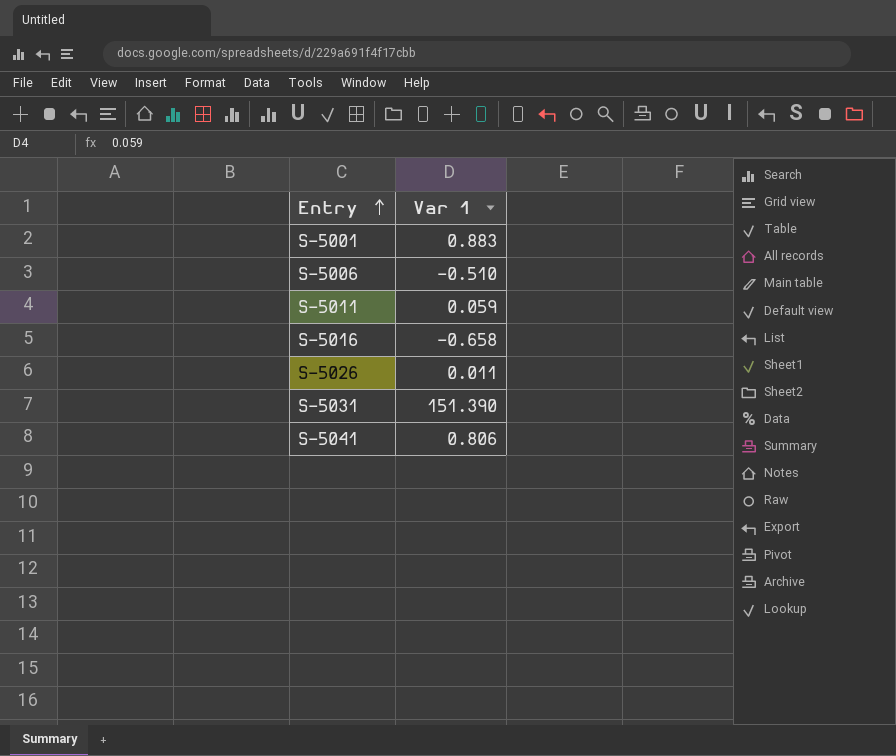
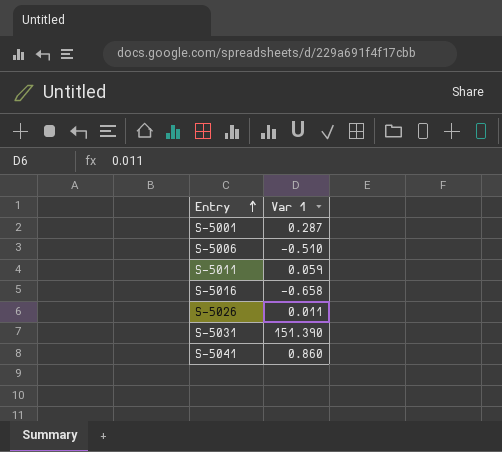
S-5001 | Var 1: 0.883 -> 0.287
S-5041 | Var 1: 0.806 -> 0.860

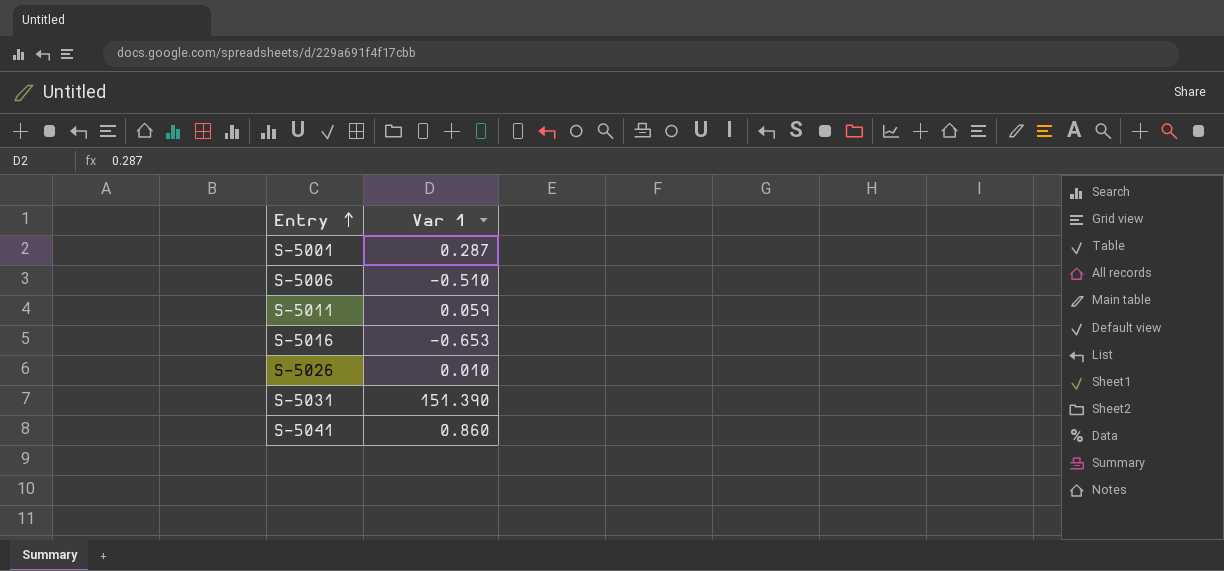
S-5016 | Var 1: -0.658 -> -0.653
S-5026 | Var 1: 0.011 -> 0.010

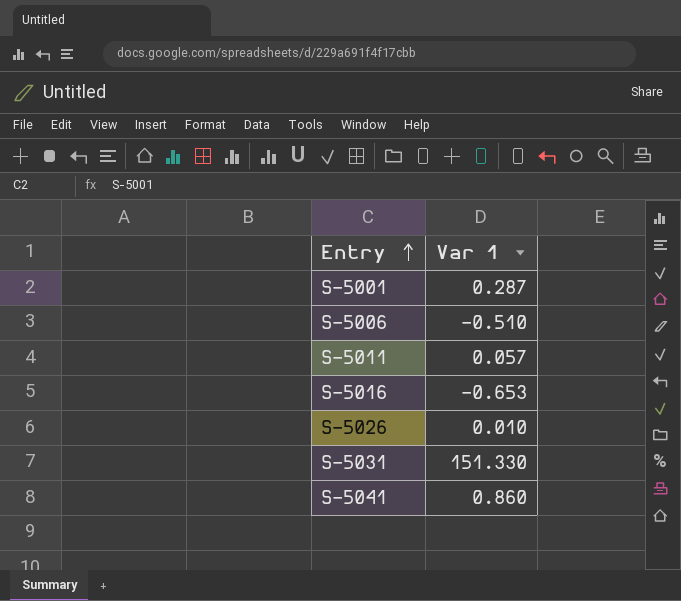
S-5011 | Var 1: 0.059 -> 0.057
S-5031 | Var 1: 151.390 -> 151.330

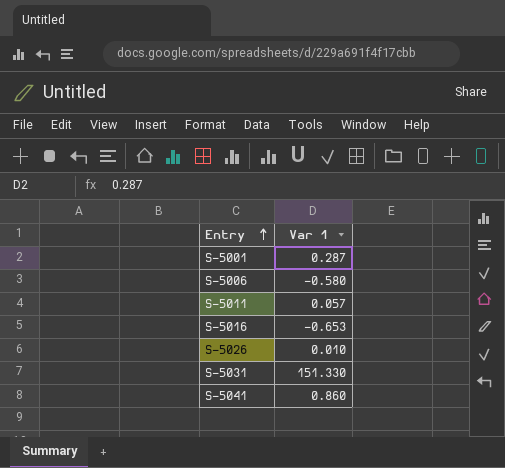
S-5006 | Var 1: -0.510 -> -0.580

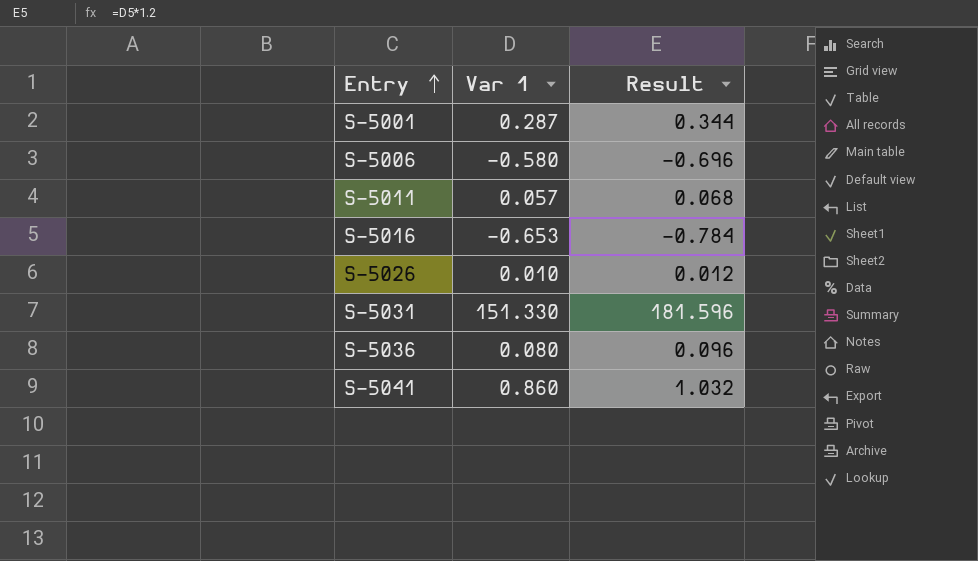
column Result | formula: none -> [Var 1] * 1.2
row S-5036: none -> 0.080 | 0.096

